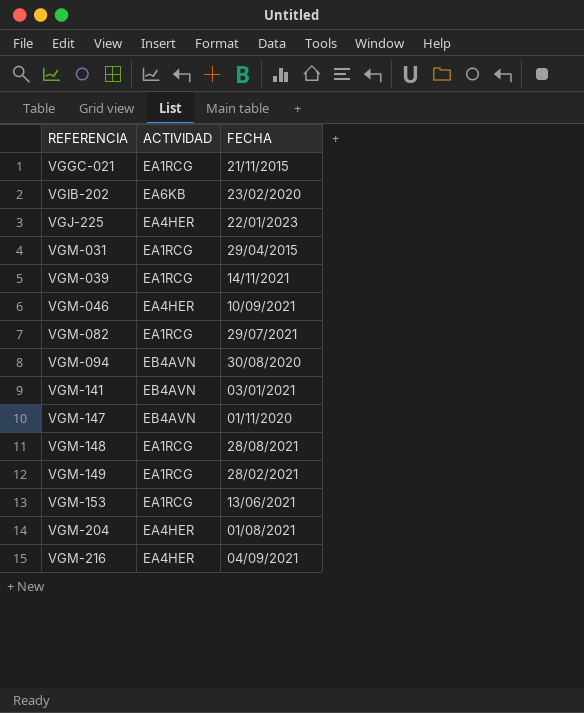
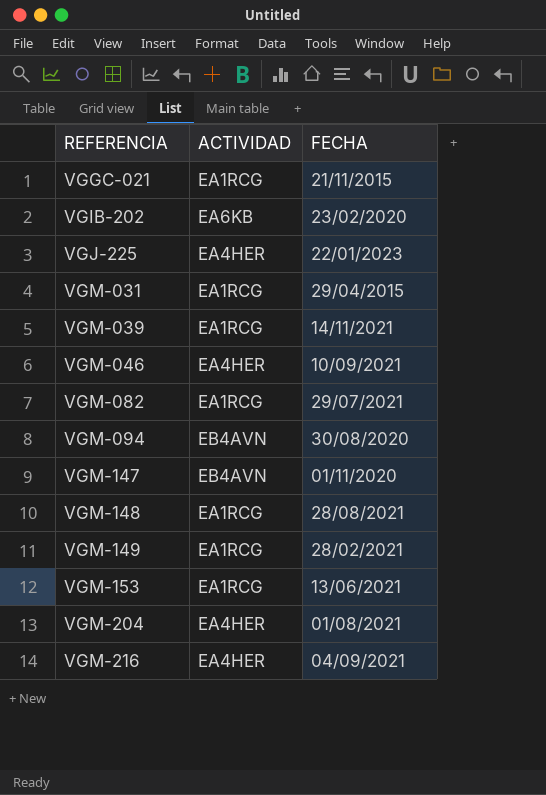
row VGM-141: EB4AVN | 03/01/2021 -> none

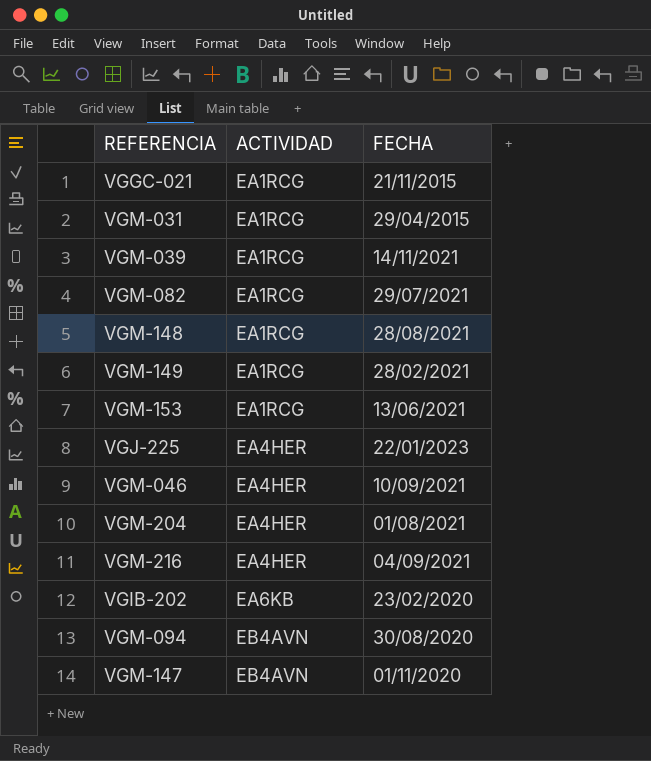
row order: REFERENCIA ascending -> ACTIVIDAD ascending

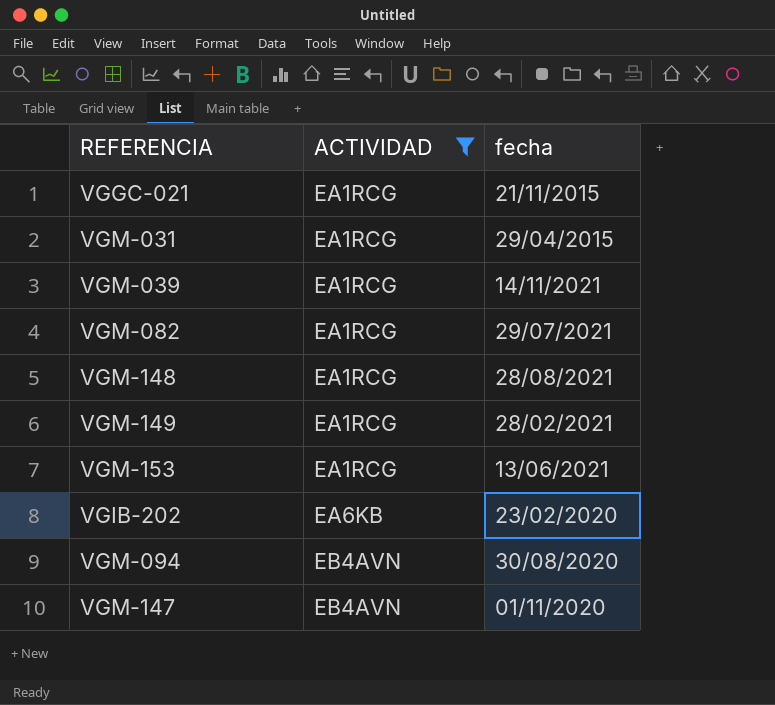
filter: none -> ACTIVIDAD != EA4HER
column name: FECHA -> fecha

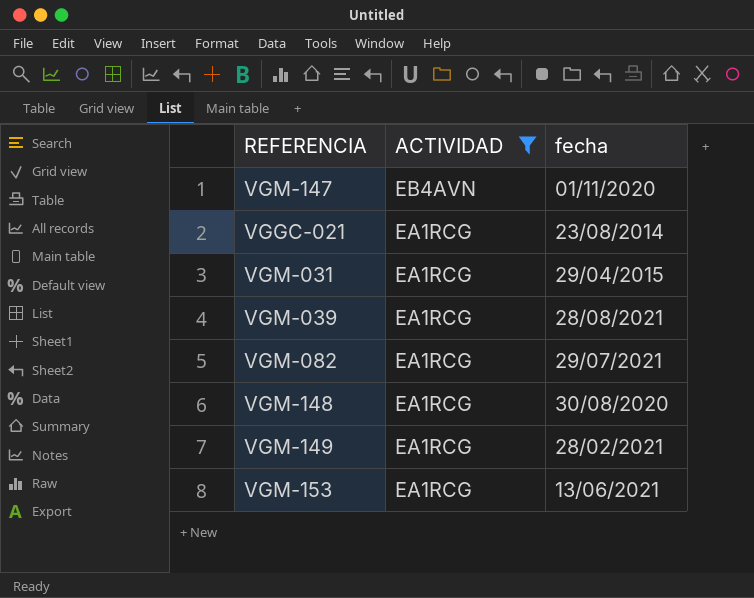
row order: ACTIVIDAD ascending -> ACTIVIDAD descending
row VGIB-202: EA6KB | 23/02/2020 -> none
row VGM-094: EB4AVN | 30/08/2020 -> none
VGGC-021 | fecha: 21/11/2015 -> 23/08/2014
VGM-039 | fecha: 14/11/2021 -> 28/08/2021
VGM-148 | fecha: 28/08/2021 -> 30/08/2020

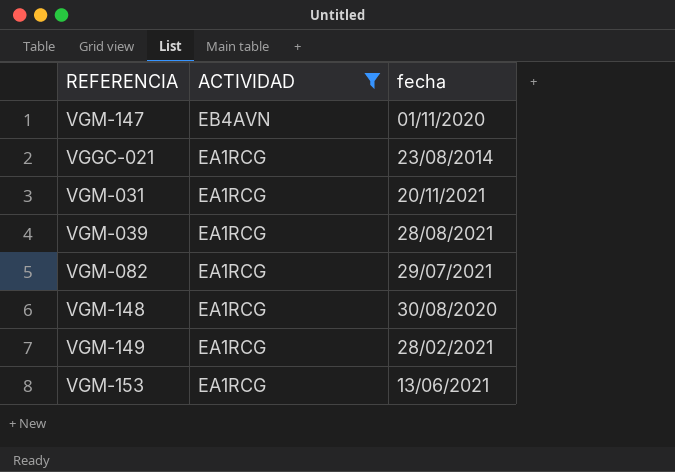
VGM-031 | fecha: 29/04/2015 -> 20/11/2021

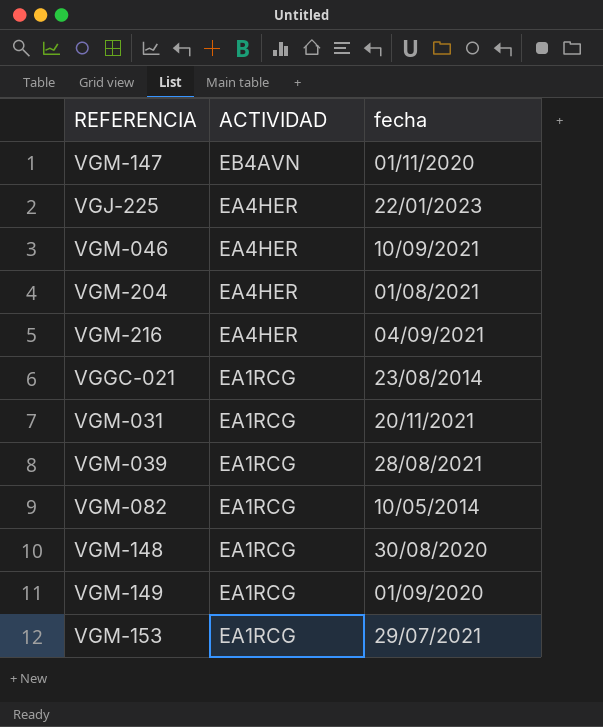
filter: ACTIVIDAD != EA4HER -> none
VGM-082 | fecha: 29/07/2021 -> 10/05/2014
VGM-149 | fecha: 28/02/2021 -> 01/09/2020
VGM-153 | fecha: 13/06/2021 -> 29/07/2021

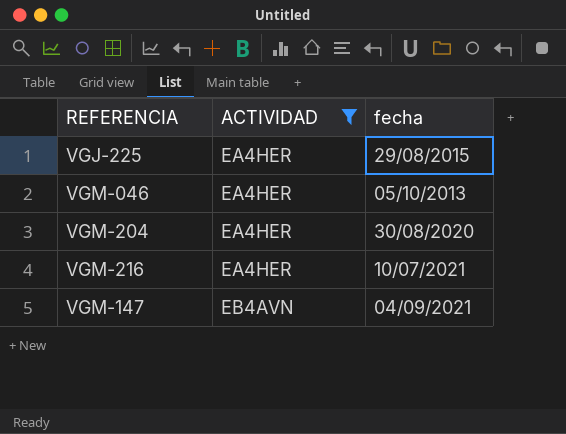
filter: none -> ACTIVIDAD != EA1RCG
row order: ACTIVIDAD descending -> ACTIVIDAD ascending
VGJ-225 | fecha: 22/01/2023 -> 29/08/2015
VGM-046 | fecha: 10/09/2021 -> 05/10/2013
VGM-204 | fecha: 01/08/2021 -> 30/08/2020
VGM-216 | fecha: 04/09/2021 -> 10/07/2021
VGM-147 | fecha: 01/11/2020 -> 04/09/2021

